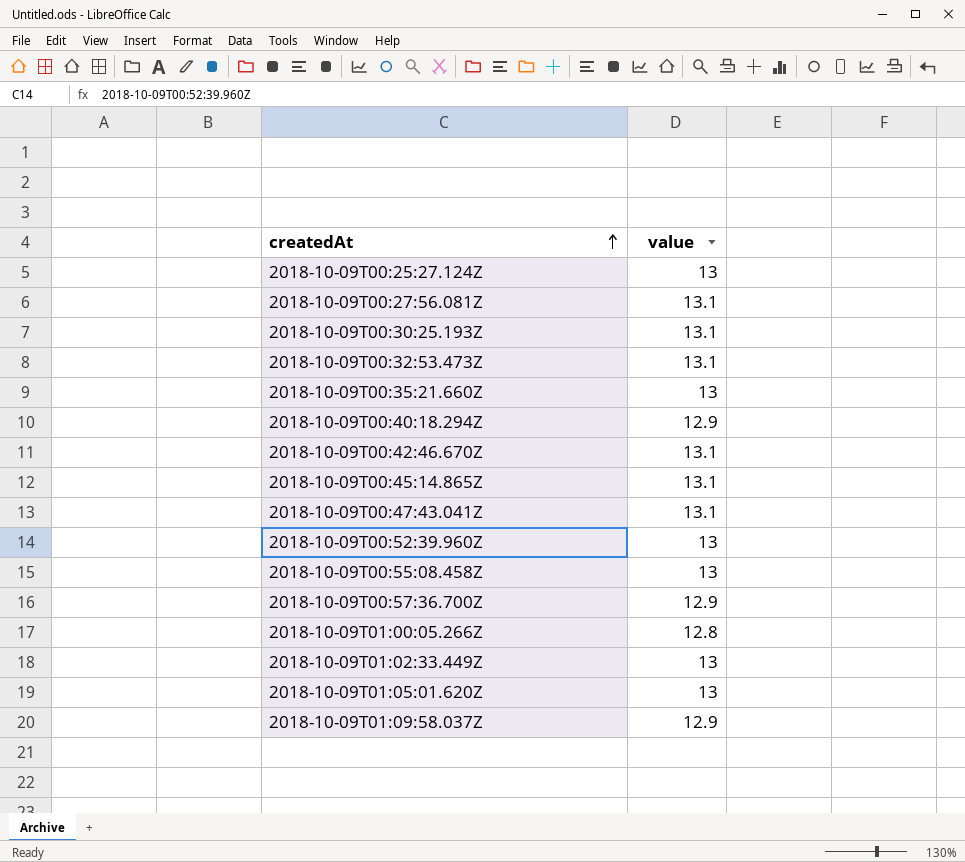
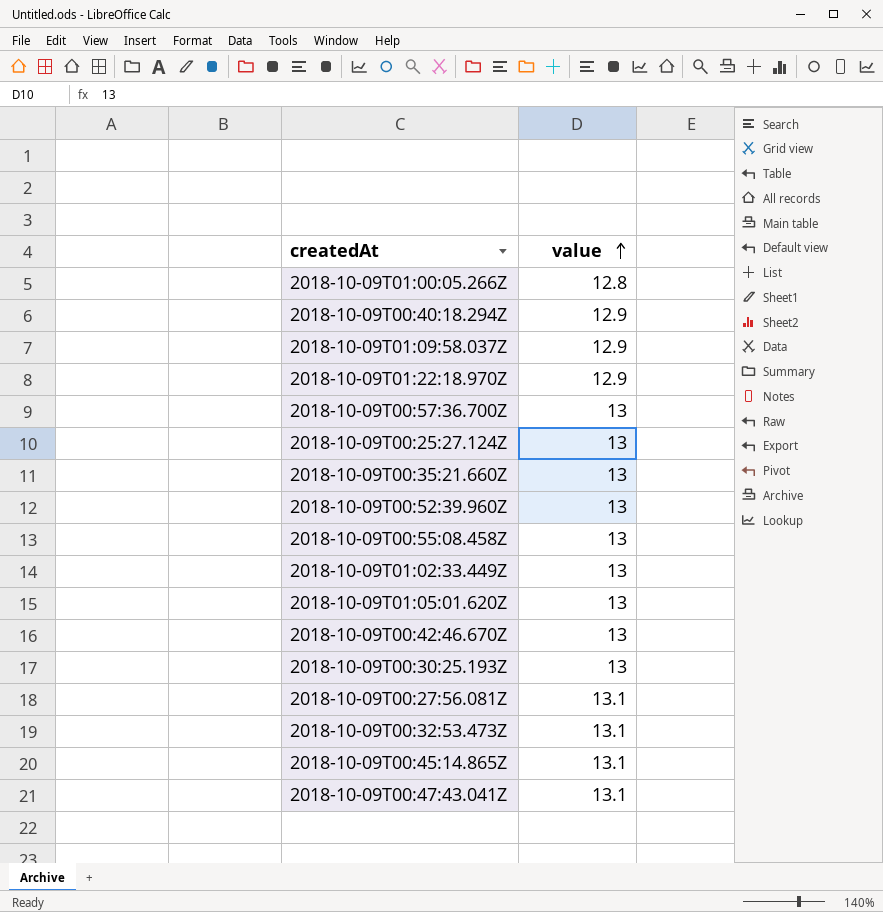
row order: createdAt ascending -> value ascending
row 2018-10-09T01:22:18.970Z: none -> 12.9
2018-10-09T00:57:36.700Z | value: 12.9 -> 13
2018-10-09T00:42:46.670Z | value: 13.1 -> 13
2018-10-09T00:30:25.193Z | value: 13.1 -> 13

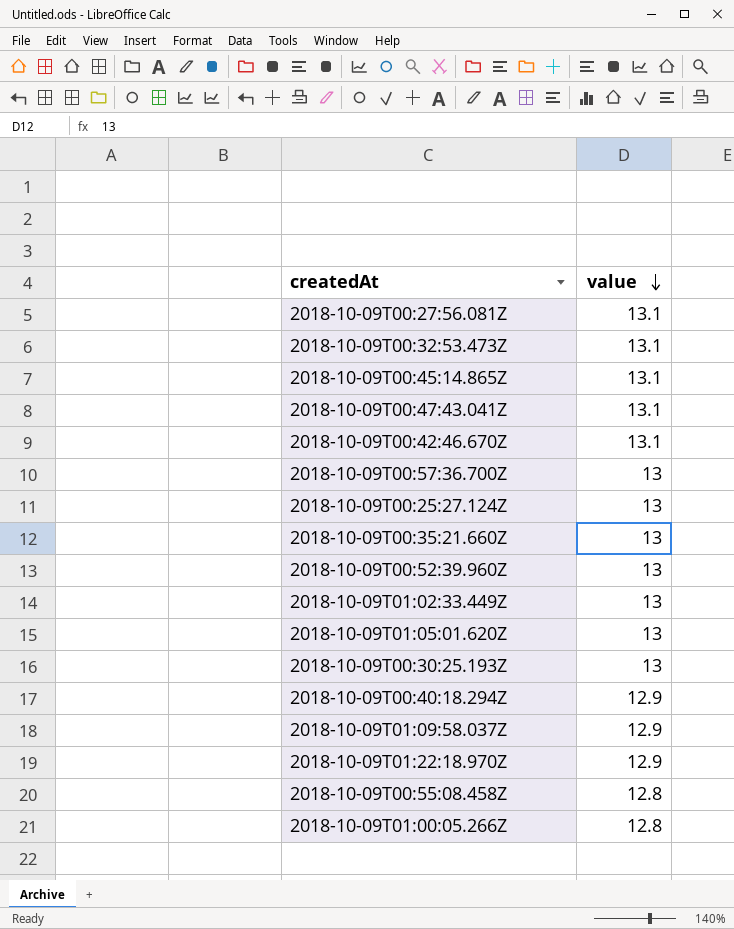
row order: value ascending -> value descending
2018-10-09T00:42:46.670Z | value: 13 -> 13.1
2018-10-09T00:55:08.458Z | value: 13 -> 12.8

